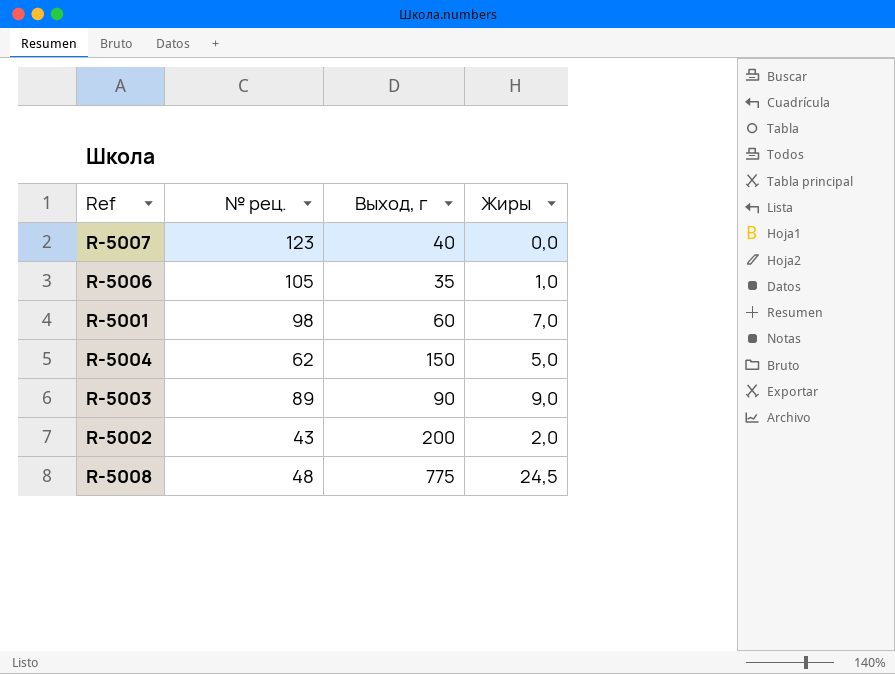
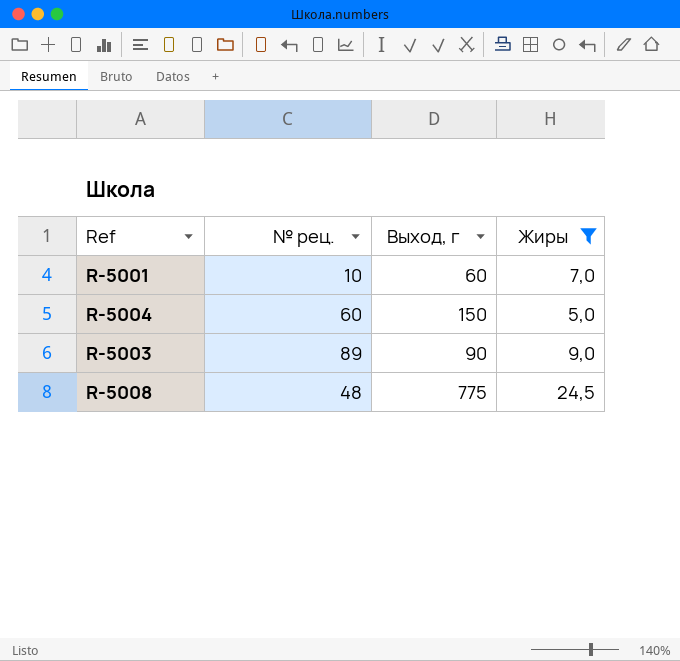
filter: none -> Жиры >= 5,0
R-5001 | № рец.: 98 -> 10
R-5004 | № рец.: 62 -> 60

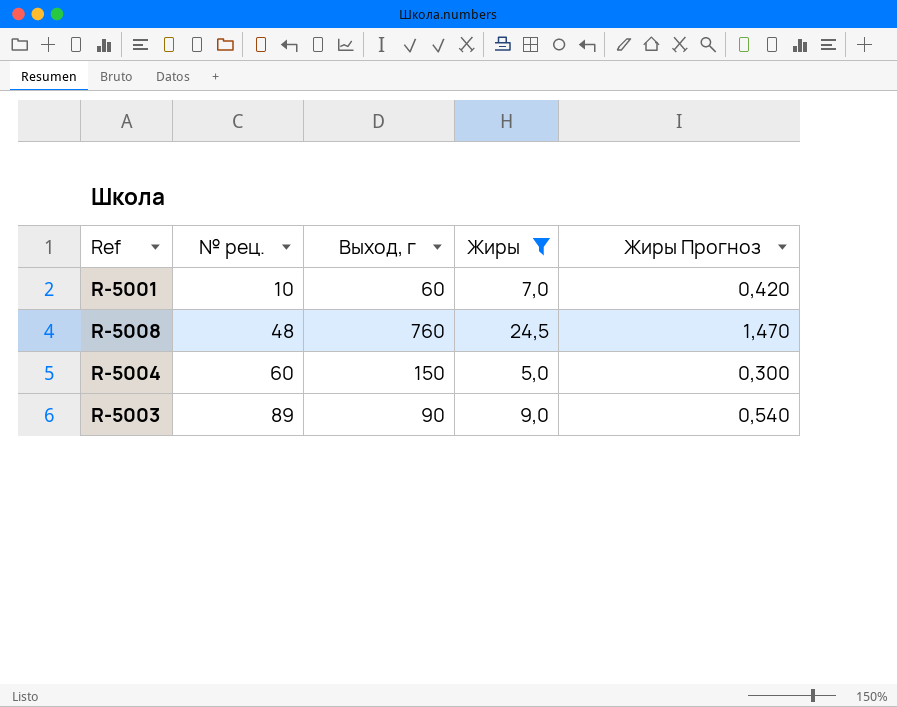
row order: none -> № рец. ascending
column Жиры Прогноз | formula: none -> [Жиры] * 0,06
R-5008 | Выход, г: 775 -> 760

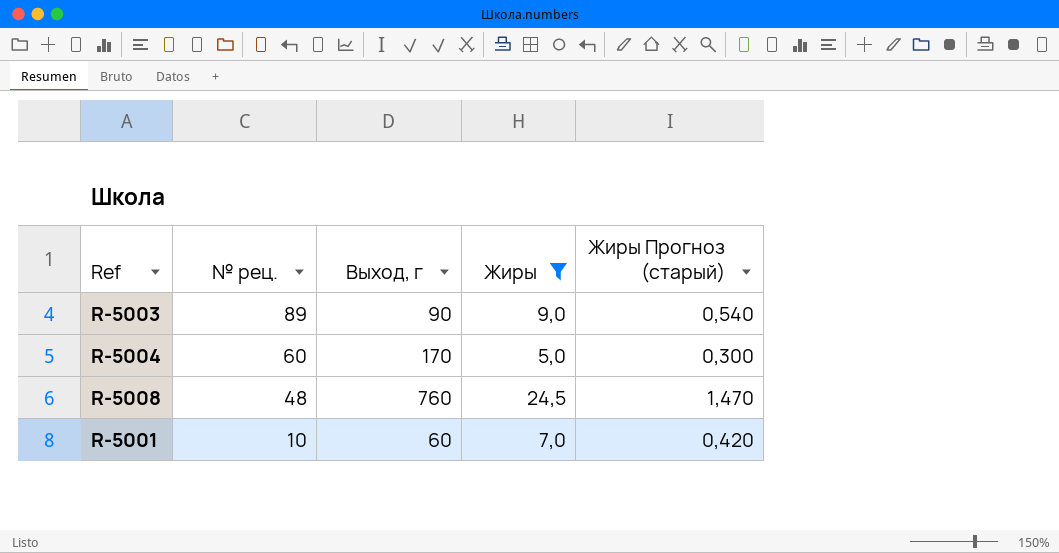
row order: № рец. ascending -> № рец. descending
column name: Жиры Прогноз -> Жиры Прогноз (старый)
R-5004 | Выход, г: 150 -> 170

